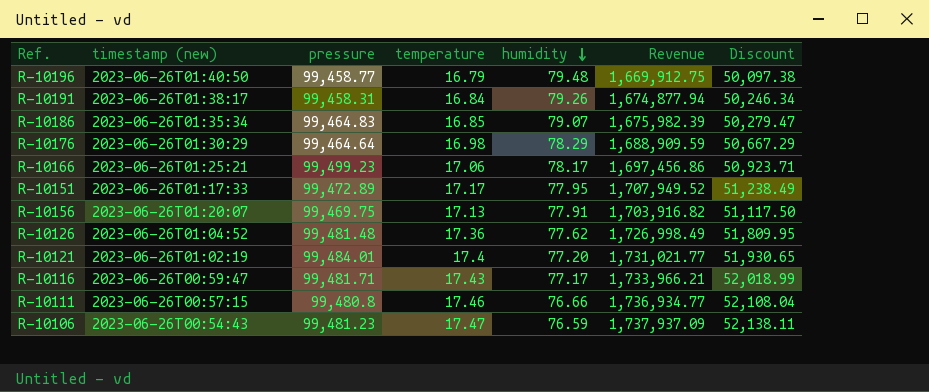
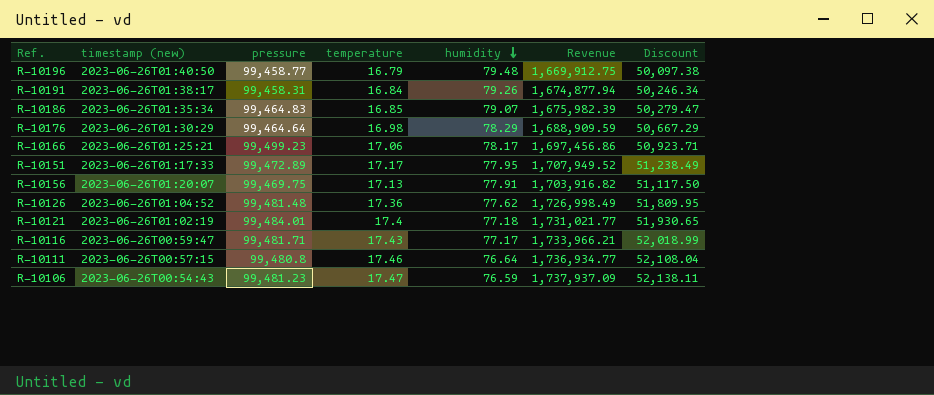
R-10121 | humidity: 77.20 -> 77.18
R-10111 | humidity: 76.66 -> 76.64

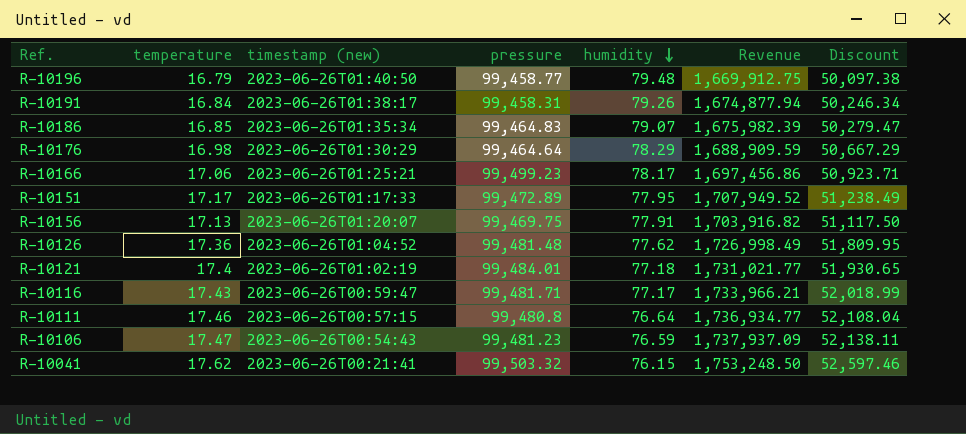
column temperature | position: 4 -> 2
row R-10041: none -> 17.62 | 2023-06-26T00:21:41 | 99,503.32 | 76.15 | 1,753,248.50 | 52,597.46

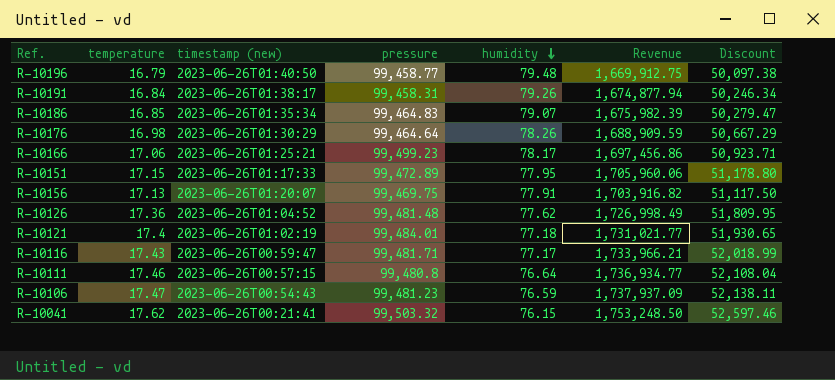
R-10176 | humidity: 78.29 -> 78.26
R-10151 | temperature: 17.17 -> 17.15
R-10151 | Revenue: 1,707,949.52 -> 1,705,960.06
R-10151 | Discount: 51,238.49 -> 51,178.80

